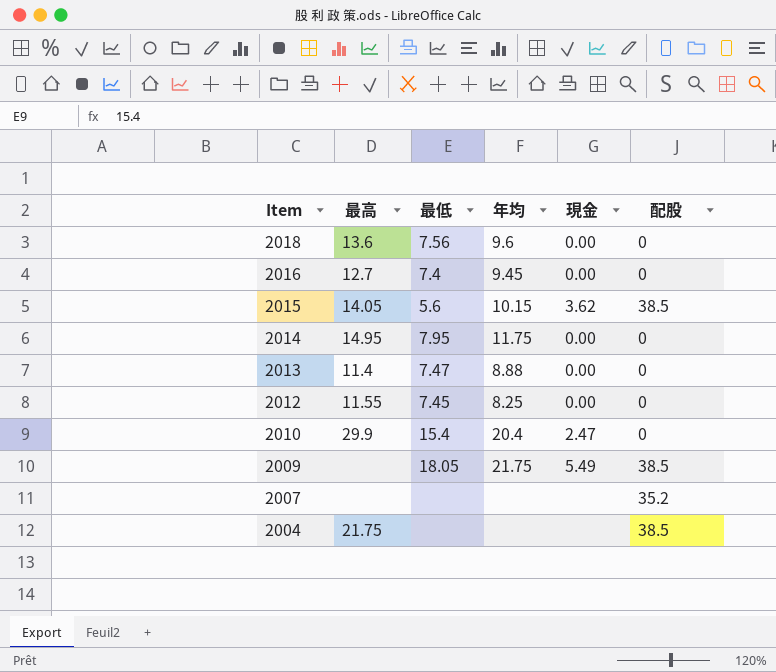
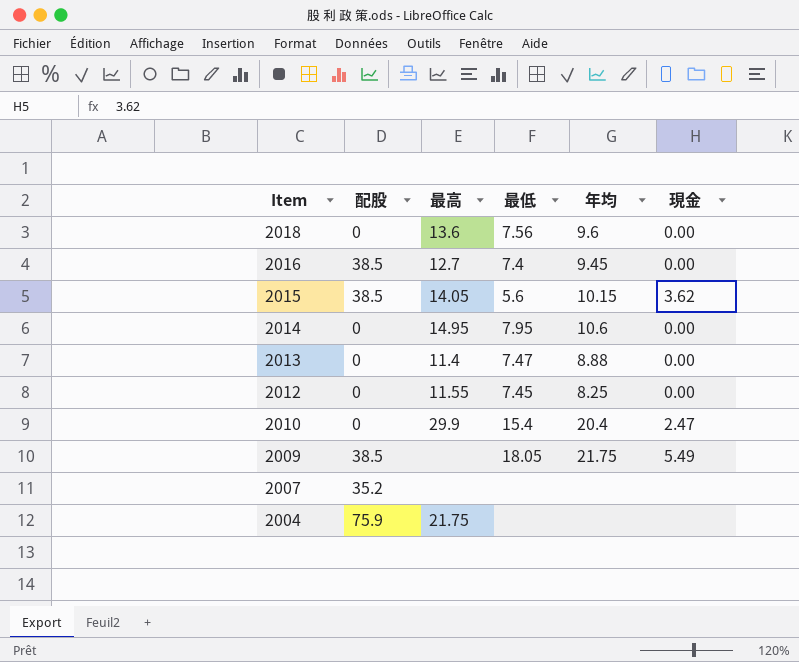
column 配股 | position: 6 -> 2
2016 | 配股: 0 -> 38.5
2014 | 年均: 11.75 -> 10.6
2004 | 配股: 38.5 -> 75.9

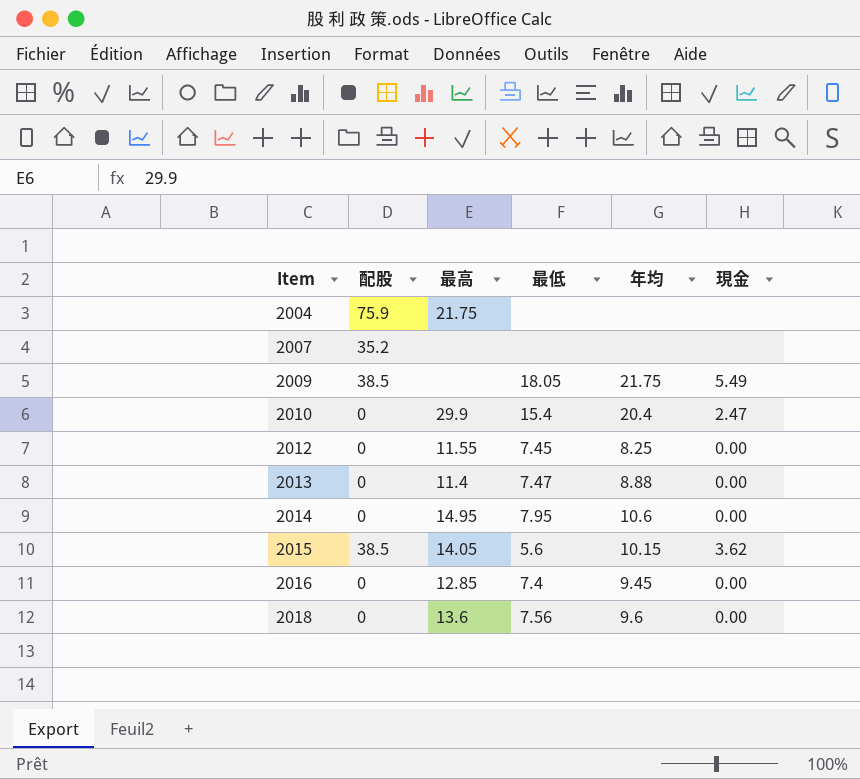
row order: Item descending -> Item ascending
2016 | 配股: 38.5 -> 0
2016 | 最高: 12.7 -> 12.85

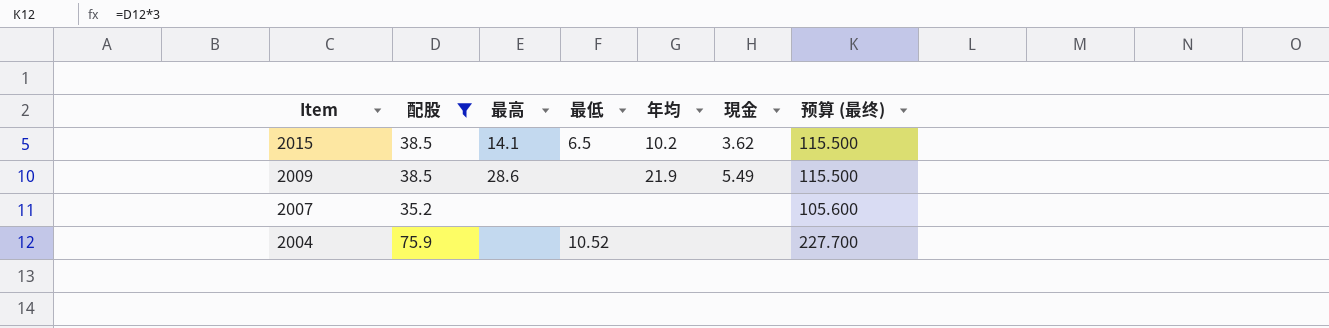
filter: none -> 配股 != 0
row order: Item ascending -> Item descending
column 预算 (最终) | formula: none -> [配股] * 3
2015 | 最高: 14.05 -> 14.1
2015 | 最低: 5.6 -> 6.5
2015 | 年均: 10.15 -> 10.2
2009 | 最高: none -> 28.6
2009 | 最低: 18.05 -> none
2009 | 年均: 21.75 -> 21.9
2004 | 最高: 21.75 -> none
2004 | 最低: none -> 10.52

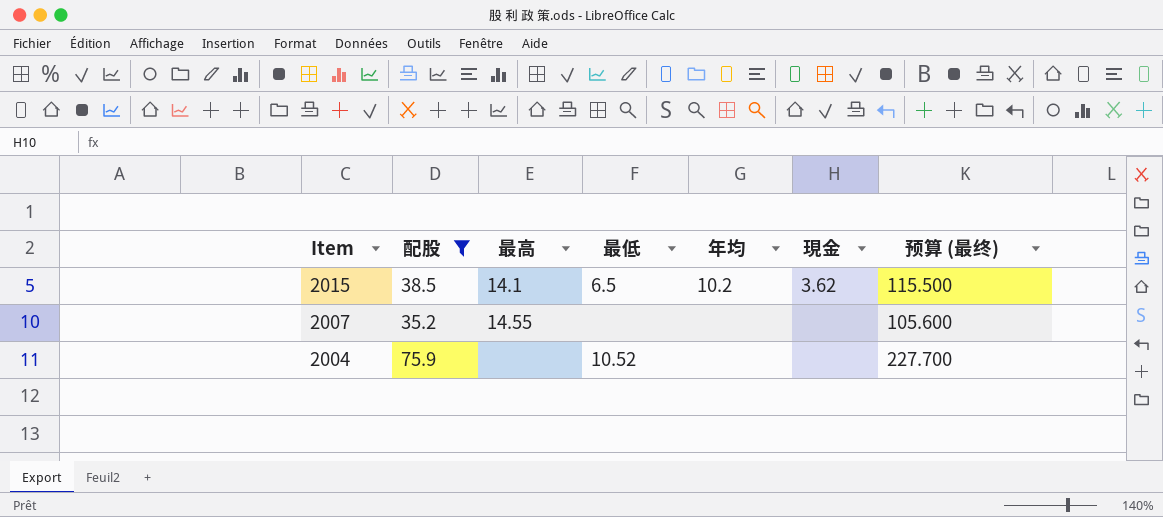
row 2009: 38.5 | 28.6 | none | 21.9 | 5.49 | 115.500 -> none
2007 | 最高: none -> 14.55

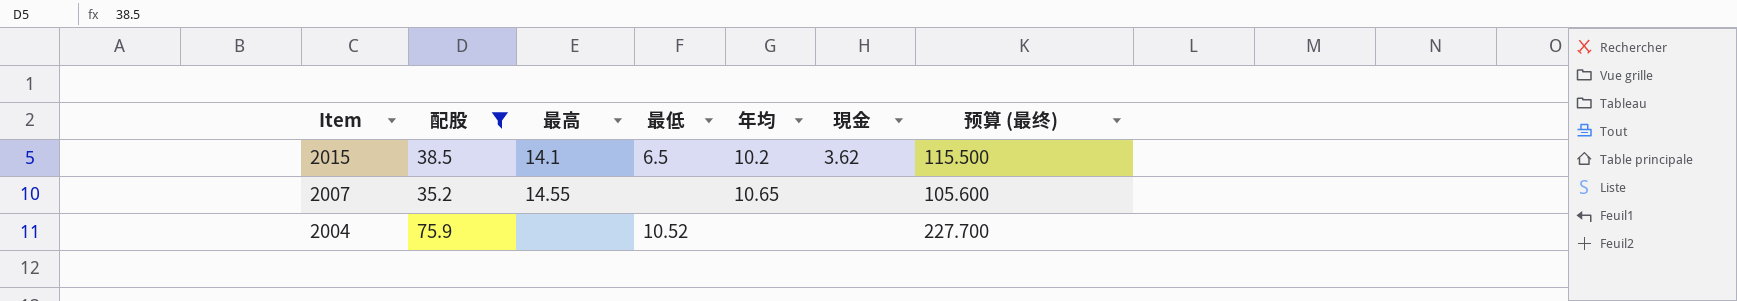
2007 | 年均: none -> 10.65

